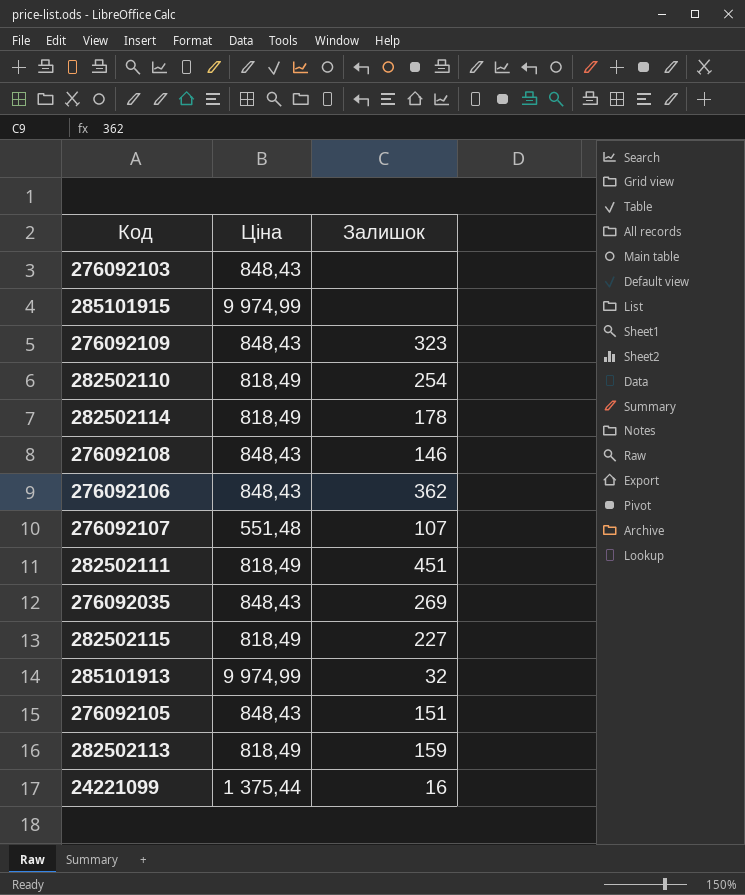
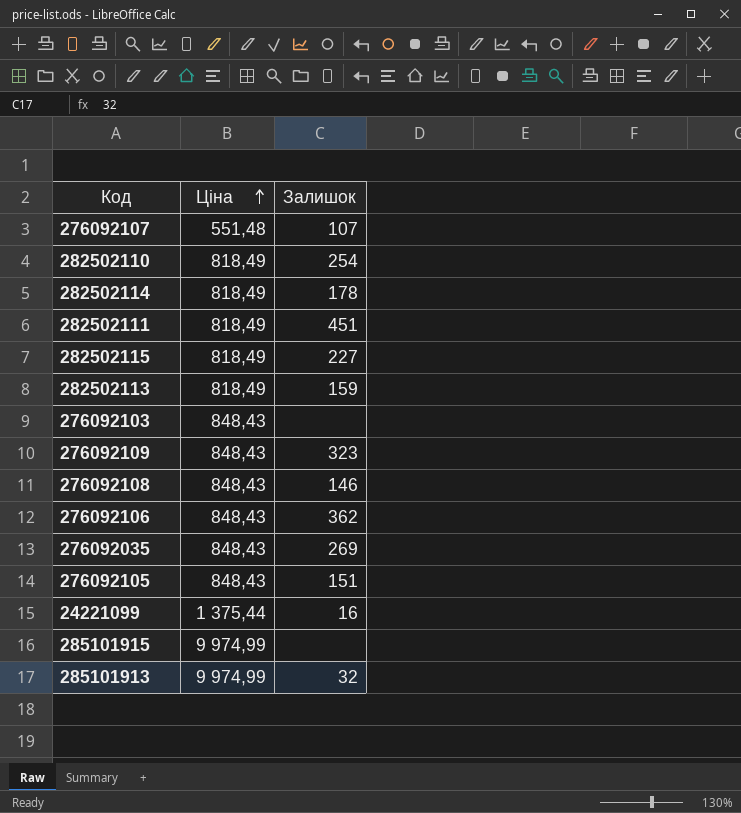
row order: none -> Ціна ascending

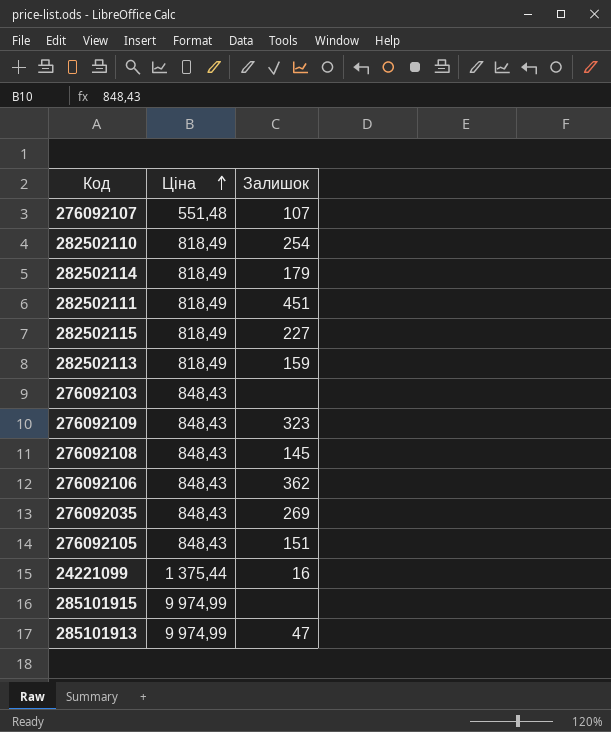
282502114 | Залишок: 178 -> 179
276092108 | Залишок: 146 -> 145
285101913 | Залишок: 32 -> 47

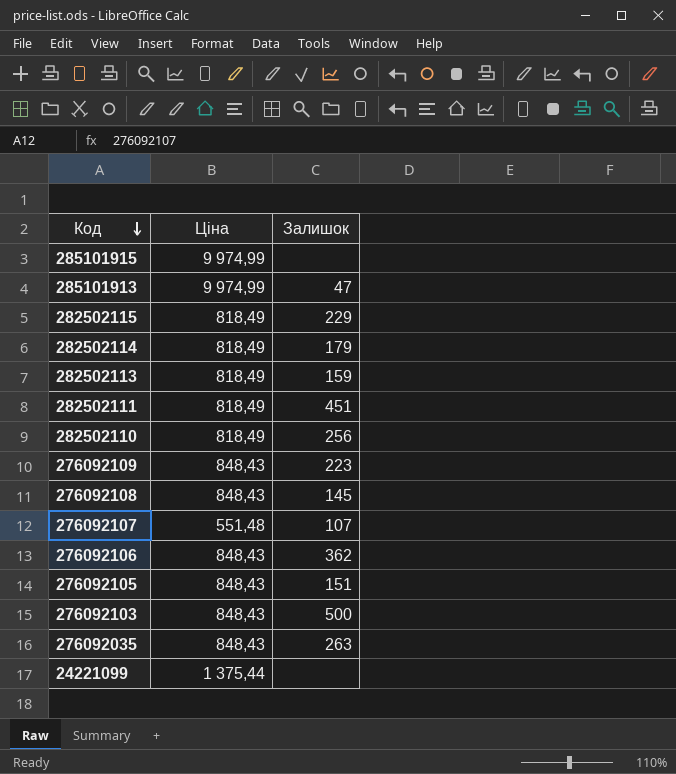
row order: Ціна ascending -> Код descending
282502115 | Залишок: 227 -> 229
282502110 | Залишок: 254 -> 256
276092109 | Залишок: 323 -> 223
276092103 | Залишок: none -> 500
276092035 | Залишок: 269 -> 263
24221099 | Залишок: 16 -> none

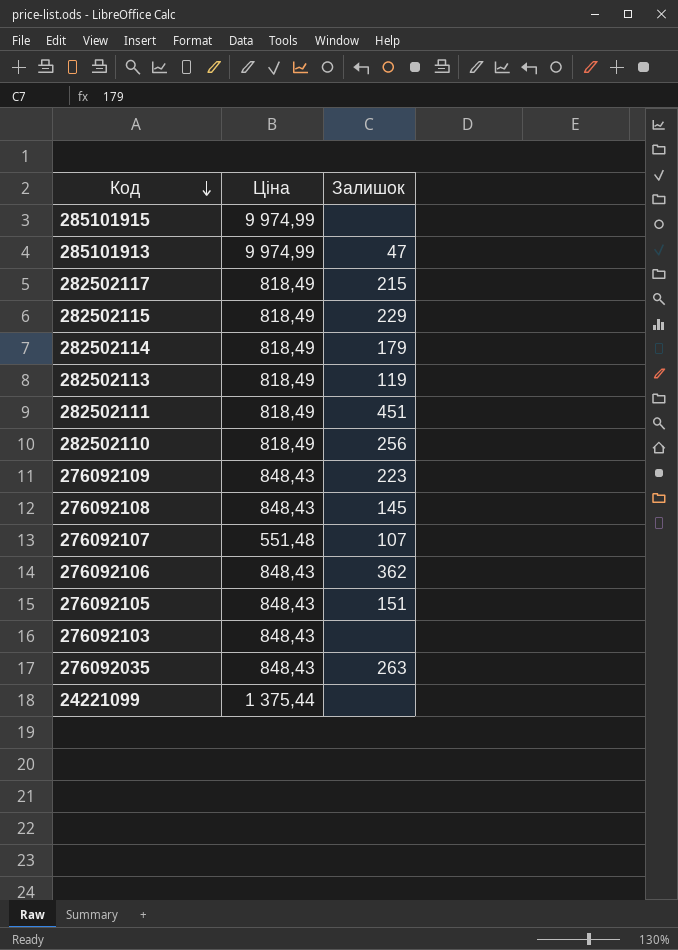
row 282502117: none -> 818,49 | 215
282502113 | Залишок: 159 -> 119
276092103 | Залишок: 500 -> none

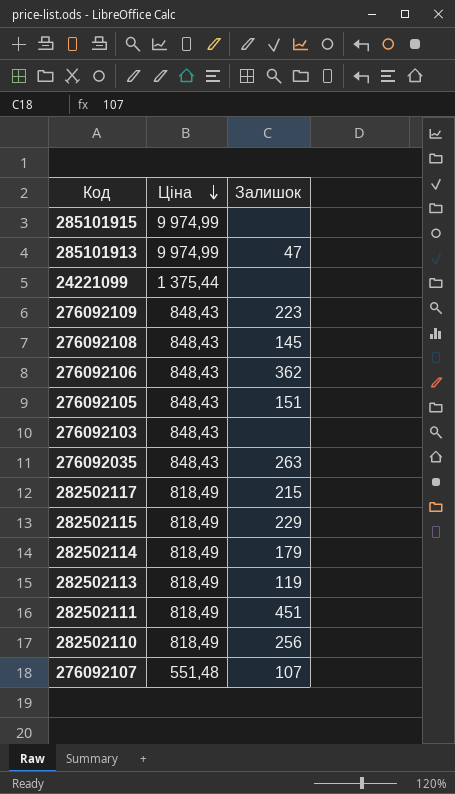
row order: Код descending -> Ціна descending

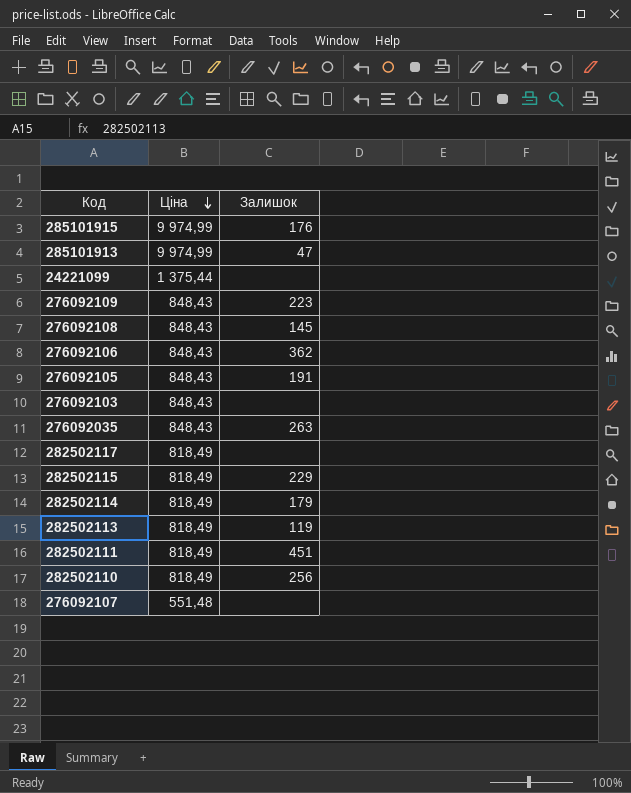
285101915 | Залишок: none -> 176
276092105 | Залишок: 151 -> 191
282502117 | Залишок: 215 -> none
276092107 | Залишок: 107 -> none

